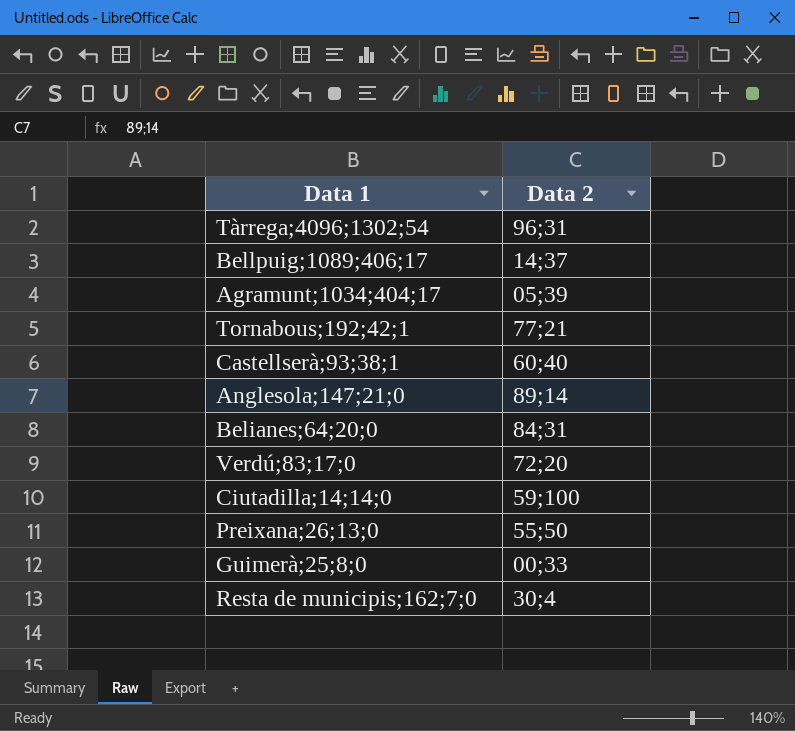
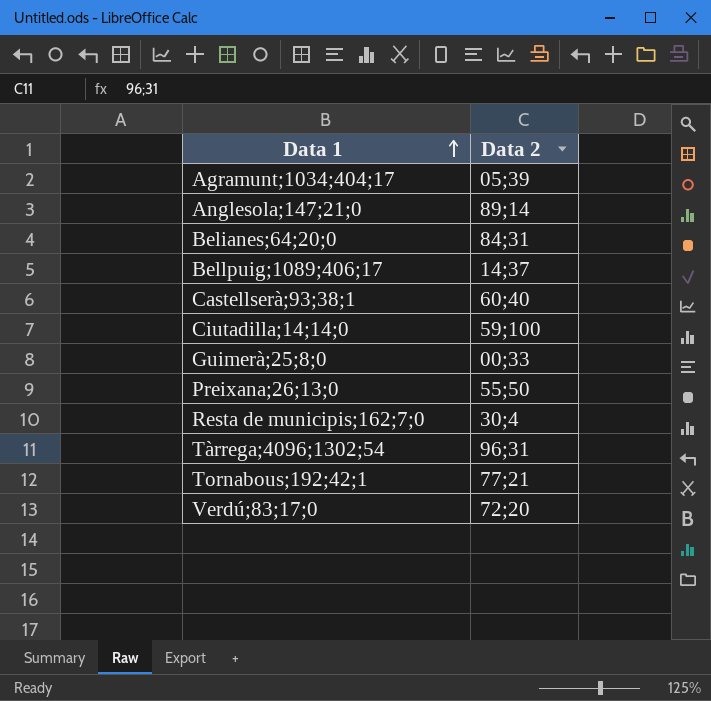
row order: none -> Data 1 ascending

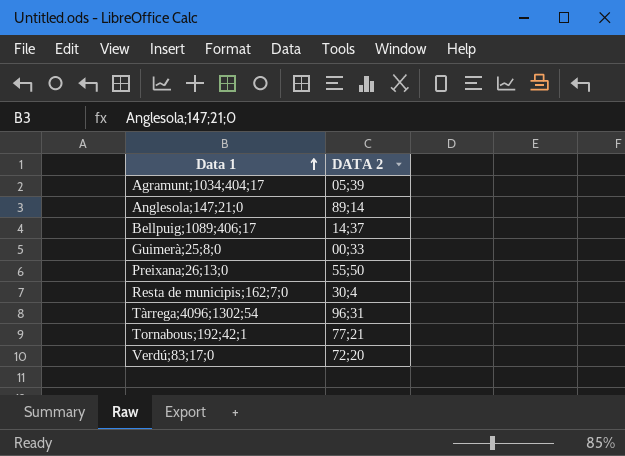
column name: Data 2 -> DATA 2
row Belianes;64;20;0: 84;31 -> none
row Castellserà;93;38;1: 60;40 -> none
row Ciutadilla;14;14;0: 59;100 -> none

